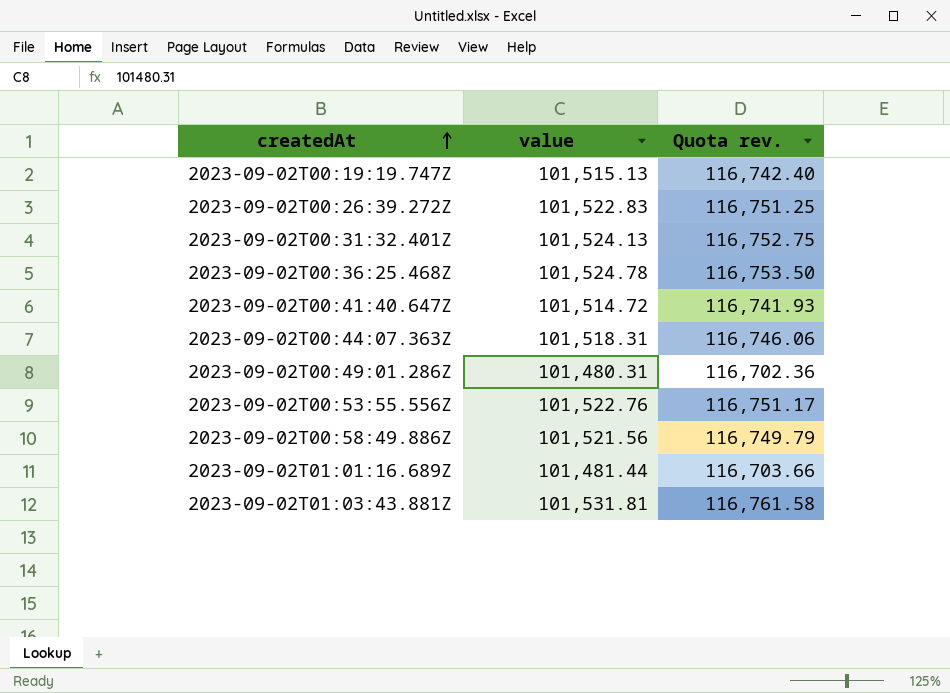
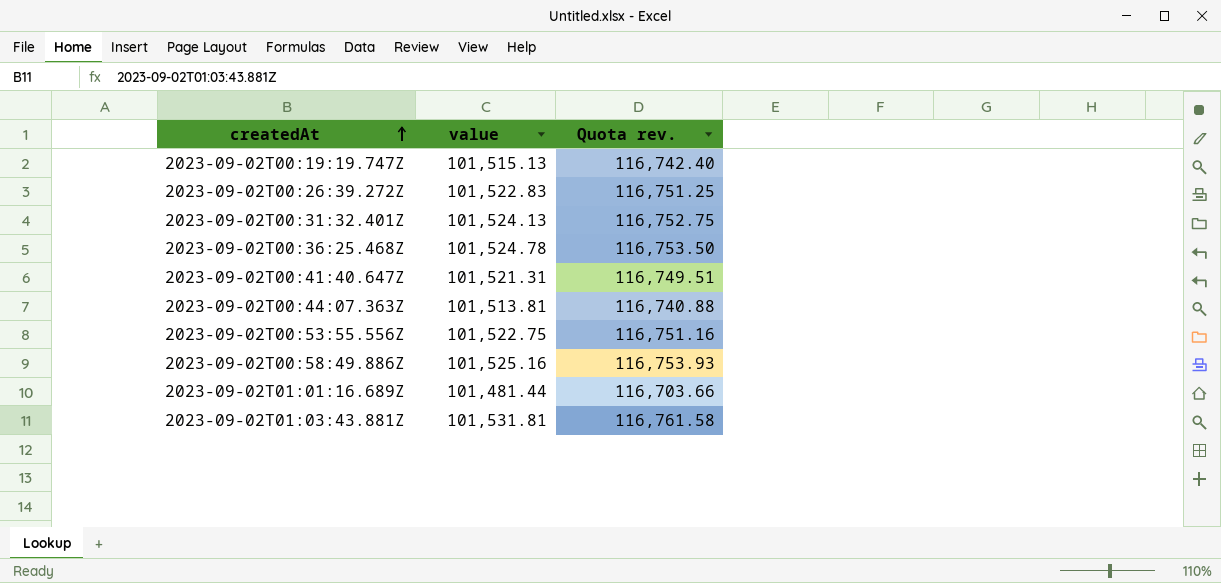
row 2023-09-02T00:49:01.286Z: 101,480.31 | 116,702.36 -> none
2023-09-02T00:41:40.647Z | value: 101,514.72 -> 101,521.31
2023-09-02T00:41:40.647Z | Quota rev.: 116,741.93 -> 116,749.51
2023-09-02T00:44:07.363Z | value: 101,518.31 -> 101,513.81
2023-09-02T00:44:07.363Z | Quota rev.: 116,746.06 -> 116,740.88
2023-09-02T00:53:55.556Z | value: 101,522.76 -> 101,522.75
2023-09-02T00:53:55.556Z | Quota rev.: 116,751.17 -> 116,751.16
2023-09-02T00:58:49.886Z | value: 101,521.56 -> 101,525.16
2023-09-02T00:58:49.886Z | Quota rev.: 116,749.79 -> 116,753.93

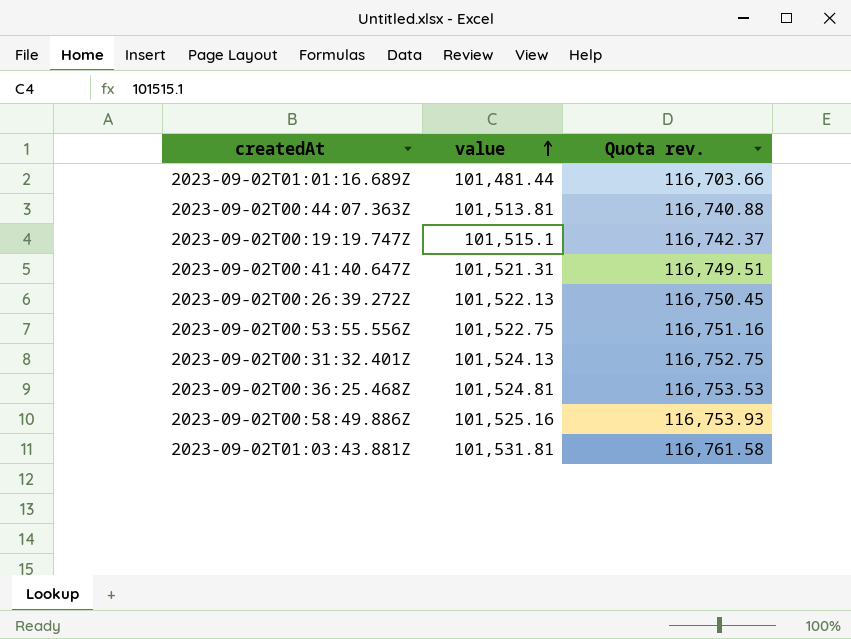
row order: createdAt ascending -> value ascending
2023-09-02T00:19:19.747Z | value: 101,515.13 -> 101,515.1
2023-09-02T00:19:19.747Z | Quota rev.: 116,742.40 -> 116,742.37
2023-09-02T00:26:39.272Z | value: 101,522.83 -> 101,522.13
2023-09-02T00:26:39.272Z | Quota rev.: 116,751.25 -> 116,750.45
2023-09-02T00:36:25.468Z | value: 101,524.78 -> 101,524.81
2023-09-02T00:36:25.468Z | Quota rev.: 116,753.50 -> 116,753.53

